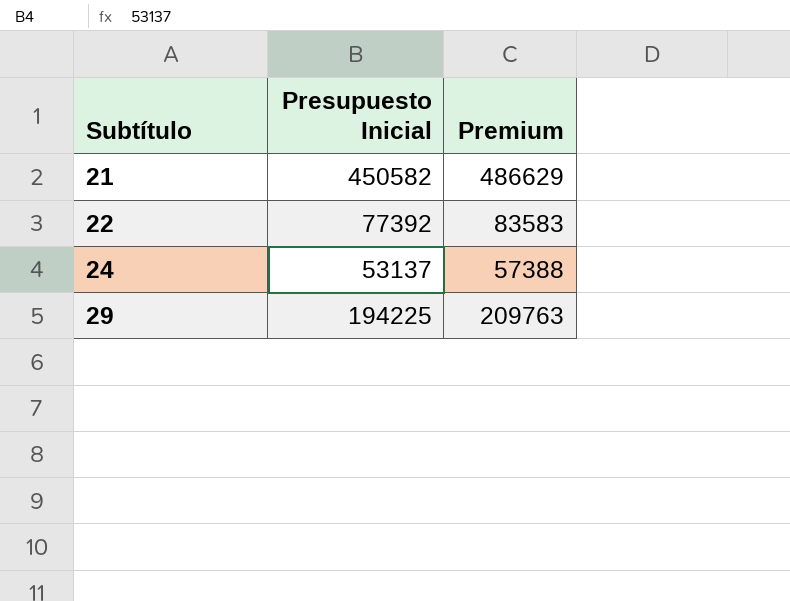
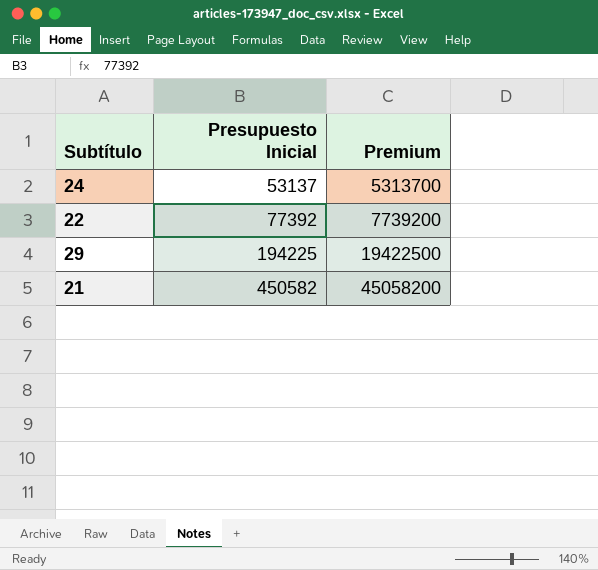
row order: Subtítulo ascending -> Presupuesto Inicial ascending
column Premium | formula: [Presupuesto Inicial] * 1.08 -> [Presupuesto Inicial] * 100

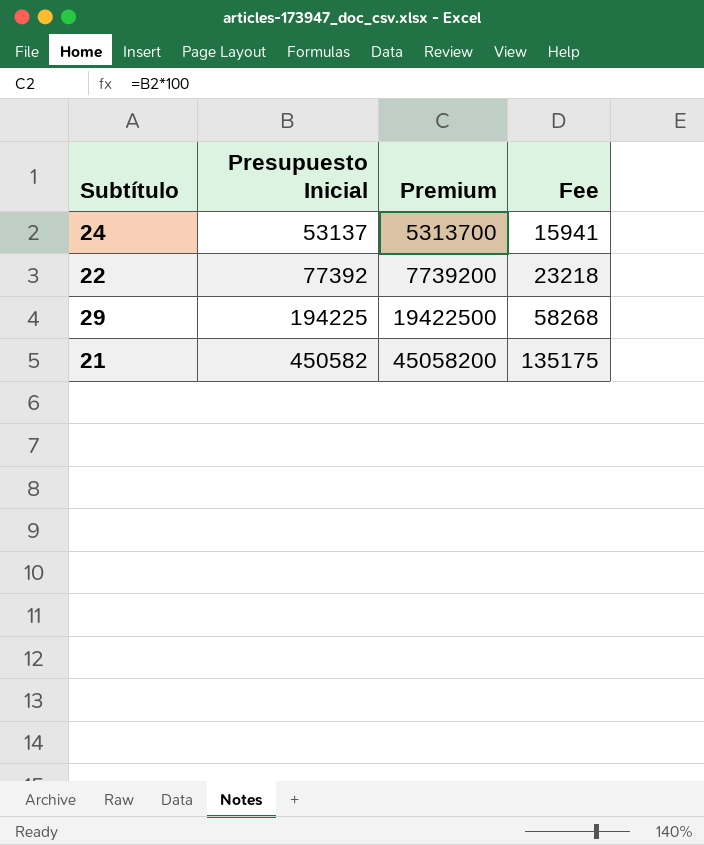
column Fee | formula: none -> [Presupuesto Inicial] * 0.3

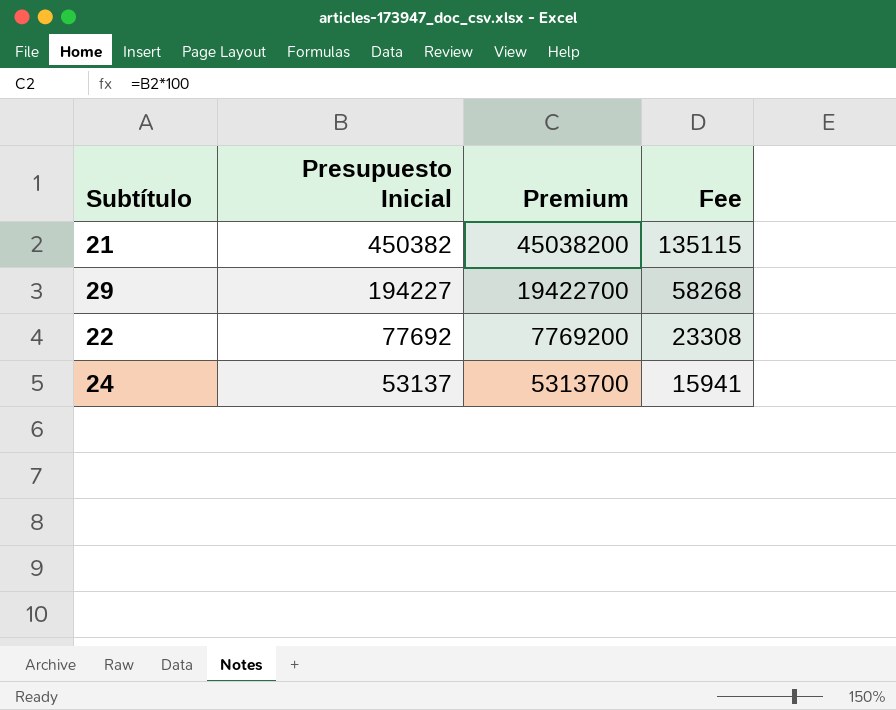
row order: Presupuesto Inicial ascending -> Presupuesto Inicial descending
21 | Presupuesto Inicial: 450582 -> 450382
21 | Premium: 45058200 -> 45038200
21 | Fee: 135175 -> 135115
29 | Presupuesto Inicial: 194225 -> 194227
29 | Premium: 19422500 -> 19422700
22 | Presupuesto Inicial: 77392 -> 77692
22 | Premium: 7739200 -> 7769200
22 | Fee: 23218 -> 23308

